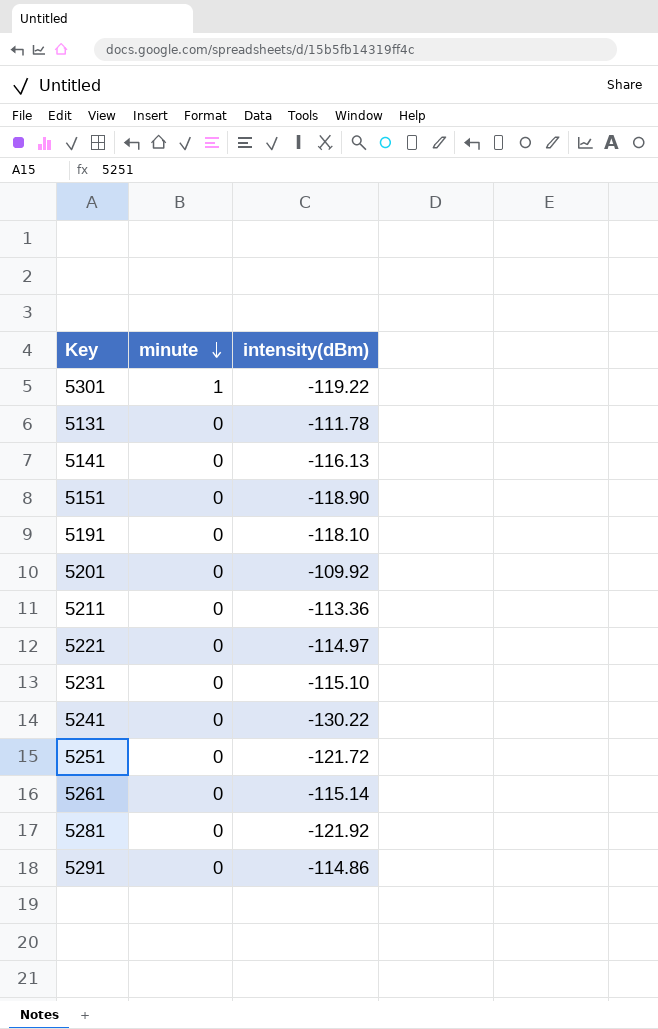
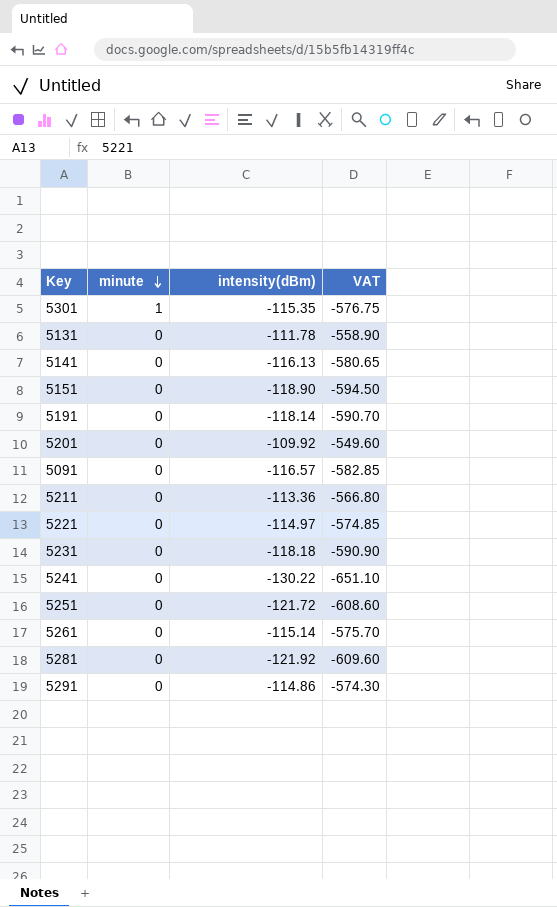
column VAT | formula: none -> [intensity(dBm)] * 5
5301 | intensity(dBm): -119.22 -> -115.35
5191 | intensity(dBm): -118.10 -> -118.14
row 5091: none -> 0 | -116.57 | -582.85
5231 | intensity(dBm): -115.10 -> -118.18

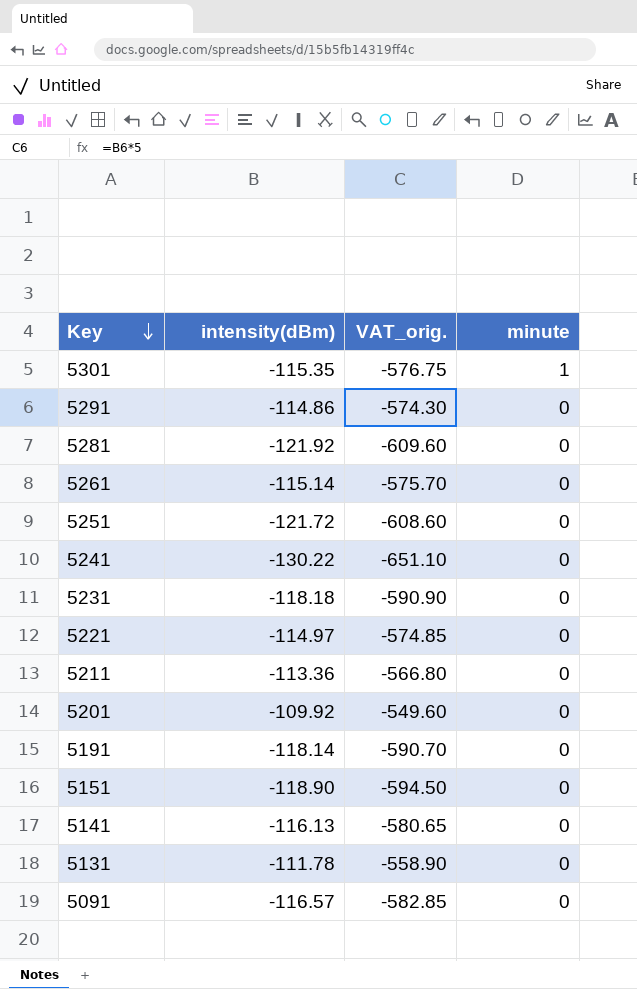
row order: minute descending -> Key descending
column name: VAT -> VAT_orig.
column minute | position: 2 -> 4

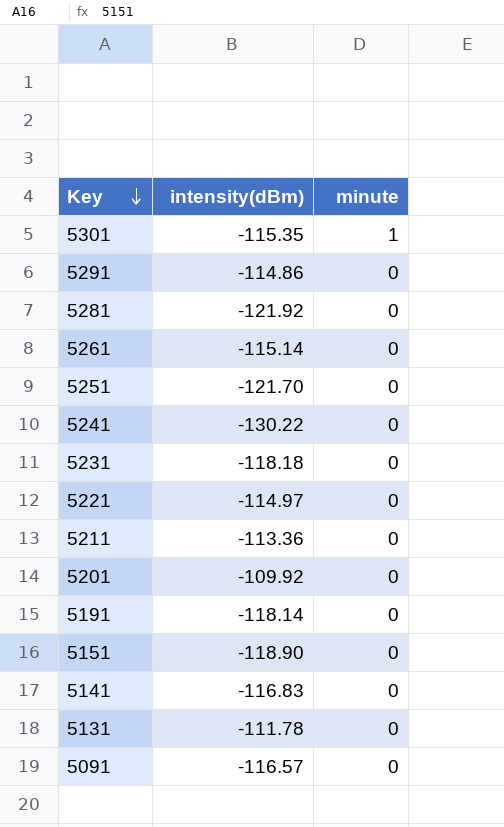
column VAT_orig. | formula: [intensity(dBm)] * 5 -> none
5251 | intensity(dBm): -121.72 -> -121.70
5141 | intensity(dBm): -116.13 -> -116.83

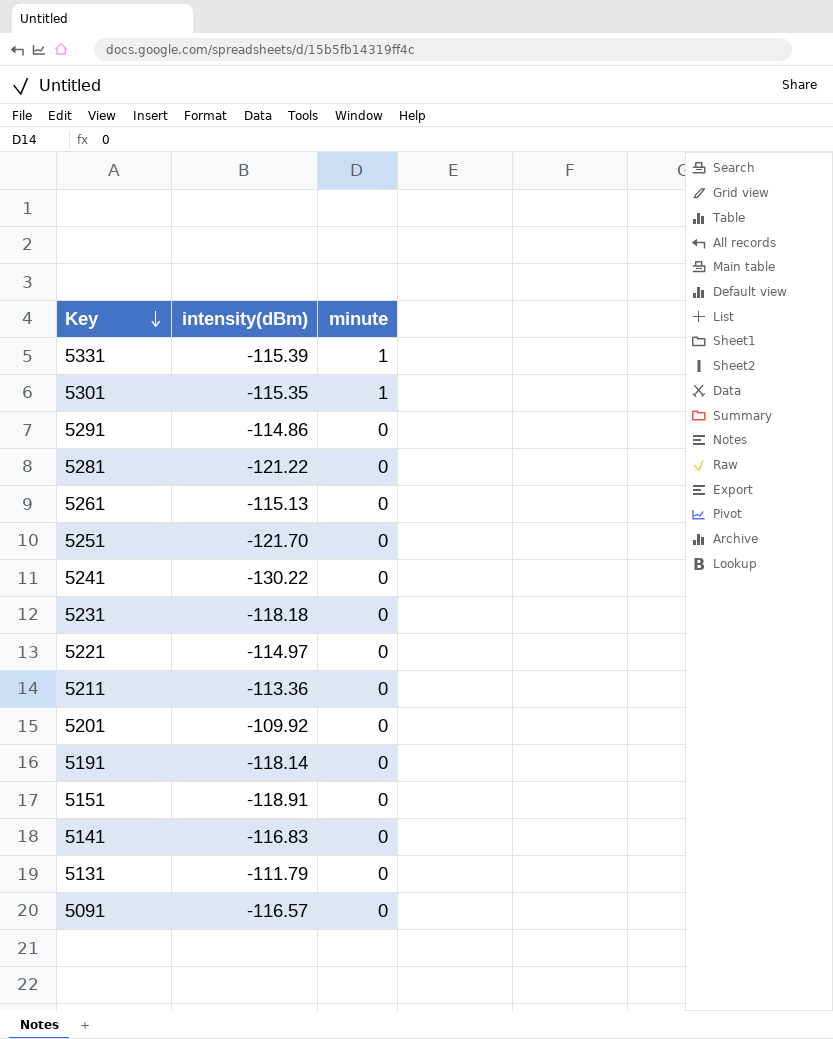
row 5331: none -> -115.39 | 1
5281 | intensity(dBm): -121.92 -> -121.22
5261 | intensity(dBm): -115.14 -> -115.13
5151 | intensity(dBm): -118.90 -> -118.91
5131 | intensity(dBm): -111.78 -> -111.79

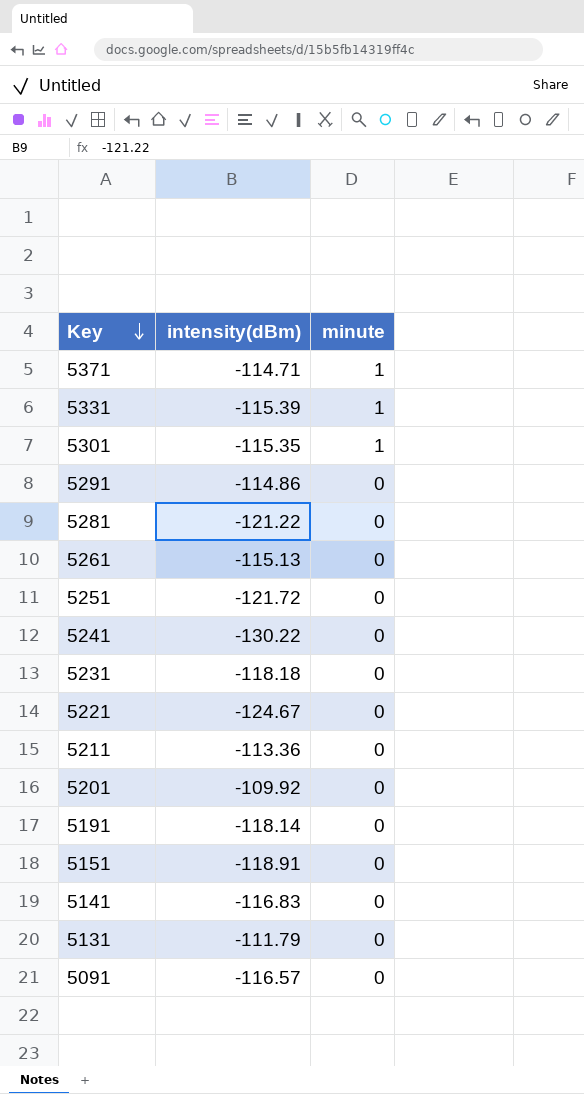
row 5371: none -> -114.71 | 1
5251 | intensity(dBm): -121.70 -> -121.72
5221 | intensity(dBm): -114.97 -> -124.67

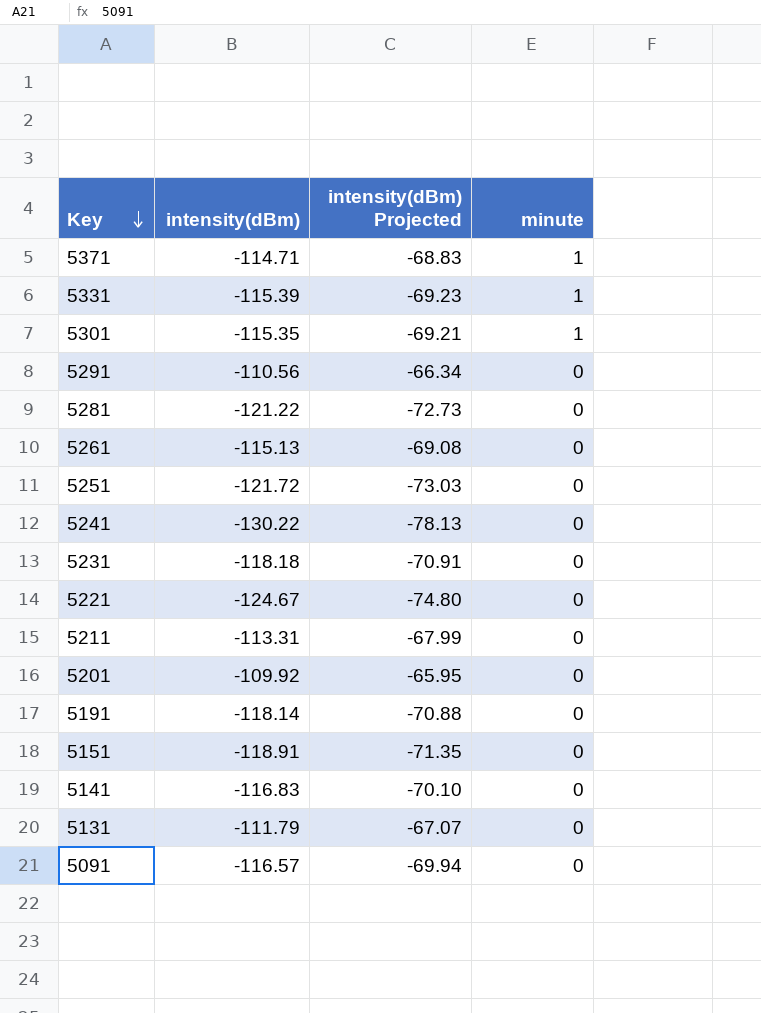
column intensity(dBm) Projected | formula: none -> [intensity(dBm)] * 0.6
5291 | intensity(dBm): -114.86 -> -110.56
5211 | intensity(dBm): -113.36 -> -113.31

